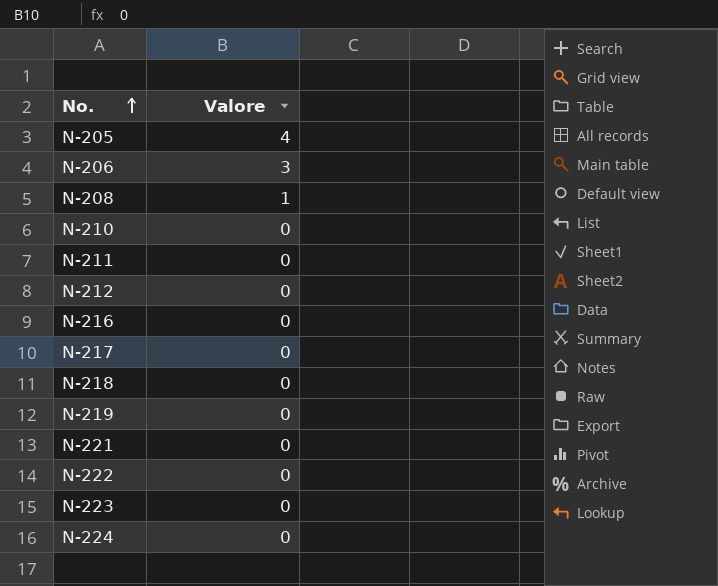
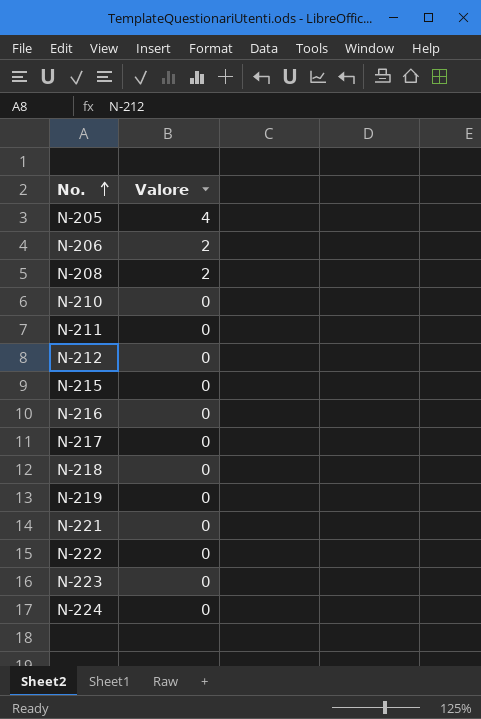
N-206 | Valore: 3 -> 2
N-208 | Valore: 1 -> 2
row N-215: none -> 0

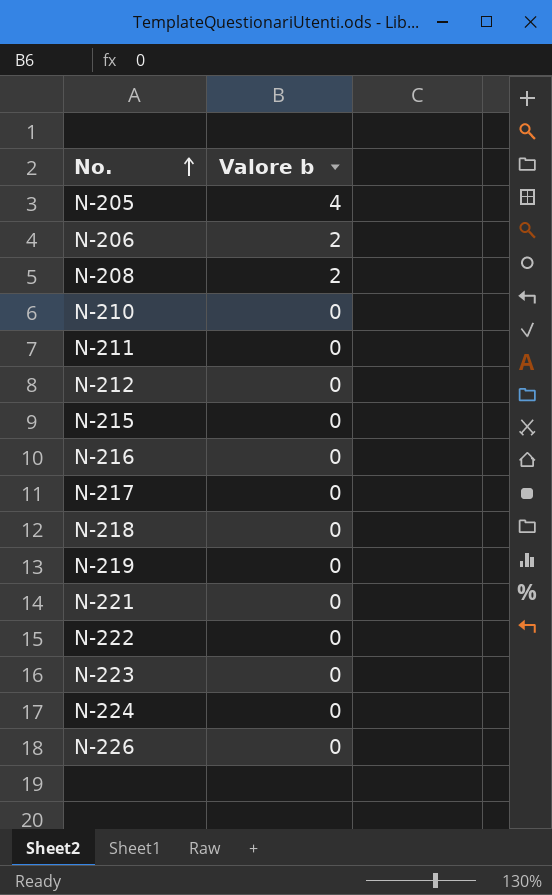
column name: Valore -> Valore b
row N-226: none -> 0

